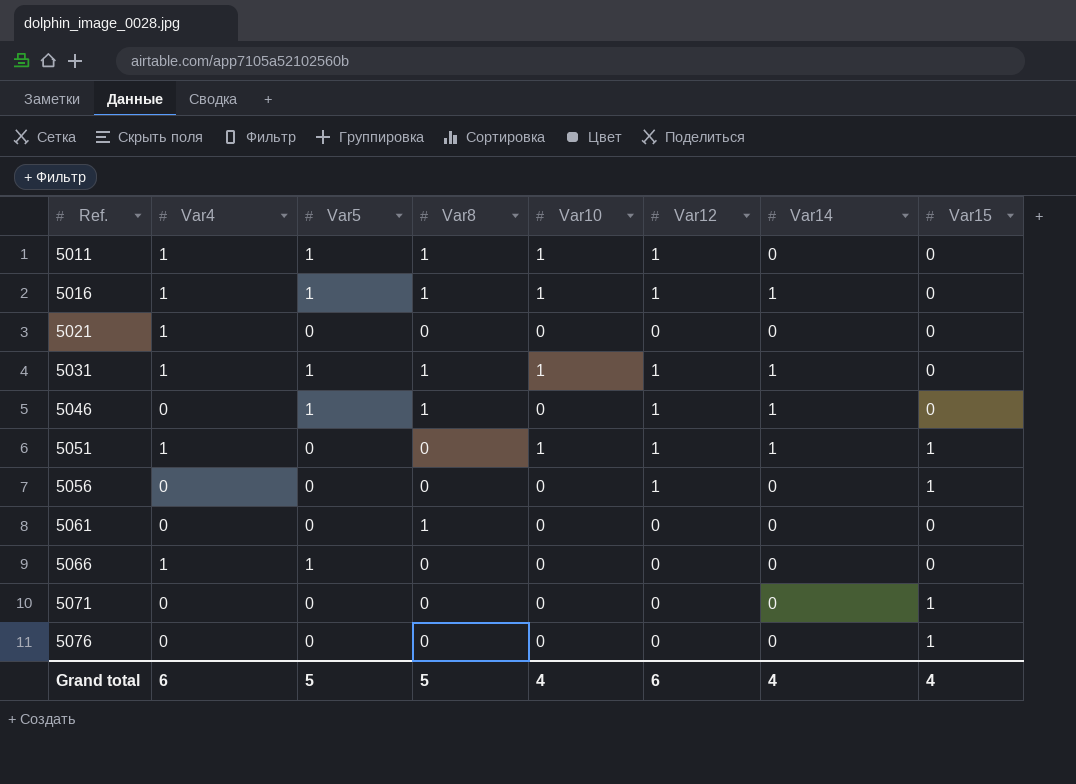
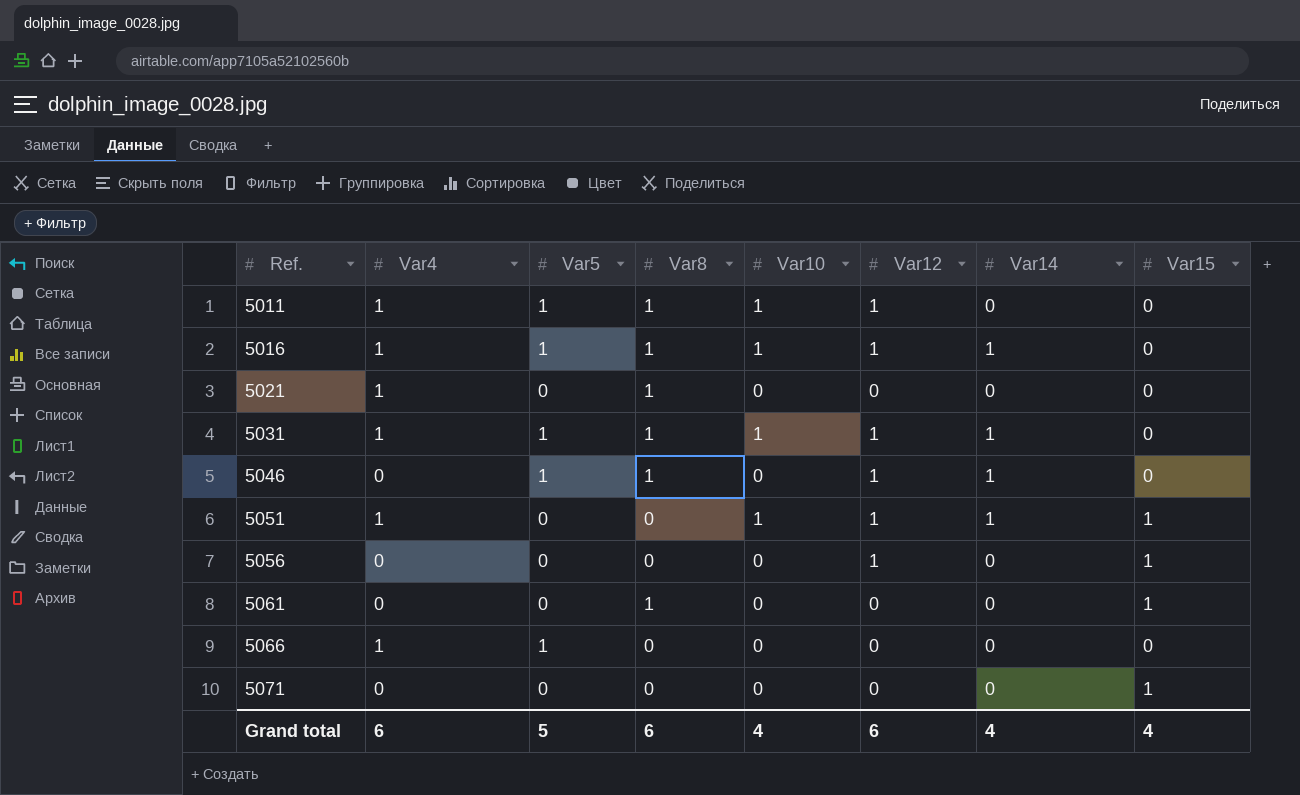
row 5076: 0 | 0 | 0 | 0 | 0 | 0 | 1 -> none
5021 | Var8: 0 -> 1
5061 | Var15: 0 -> 1
Grand total | Var8: 5 -> 6

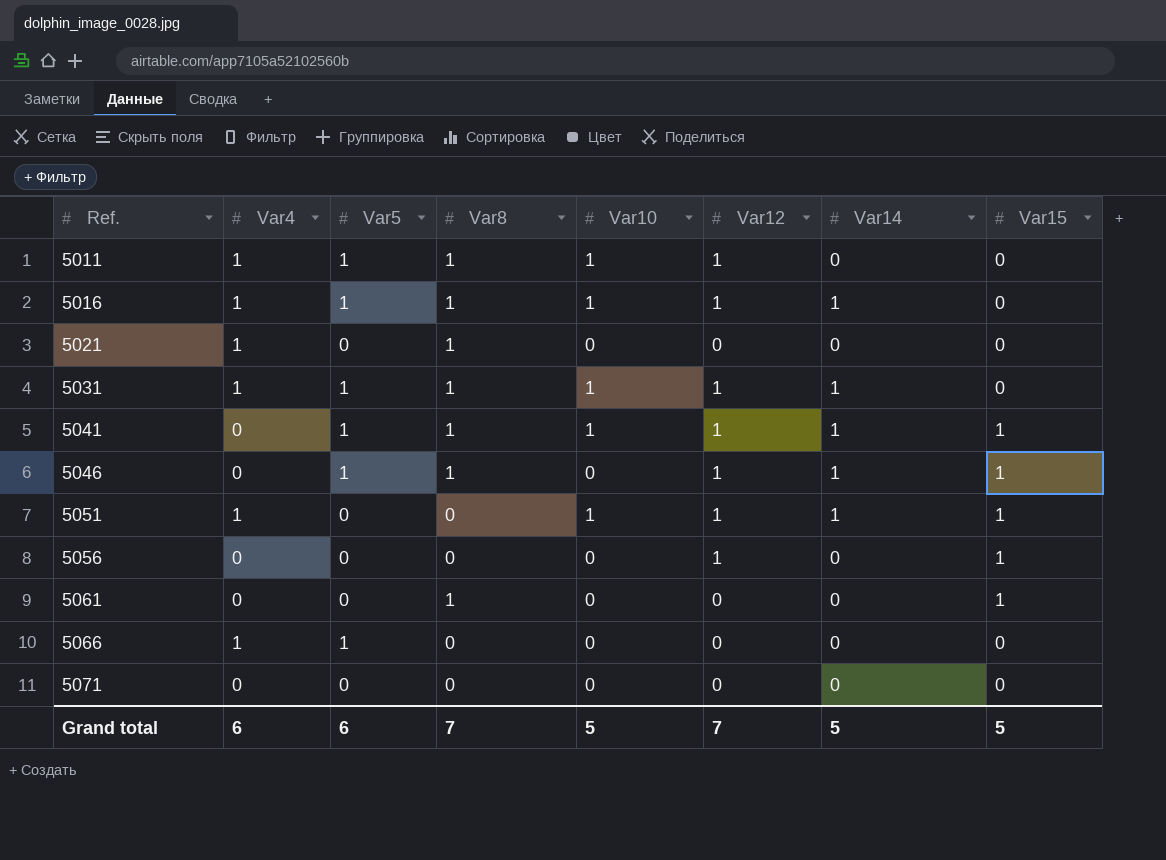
row 5041: none -> 0 | 1 | 1 | 1 | 1 | 1 | 1
5046 | Var15: 0 -> 1
5071 | Var15: 1 -> 0
Grand total | Var5: 5 -> 6
Grand total | Var8: 6 -> 7
Grand total | Var10: 4 -> 5
Grand total | Var12: 6 -> 7
Grand total | Var14: 4 -> 5
Grand total | Var15: 4 -> 5

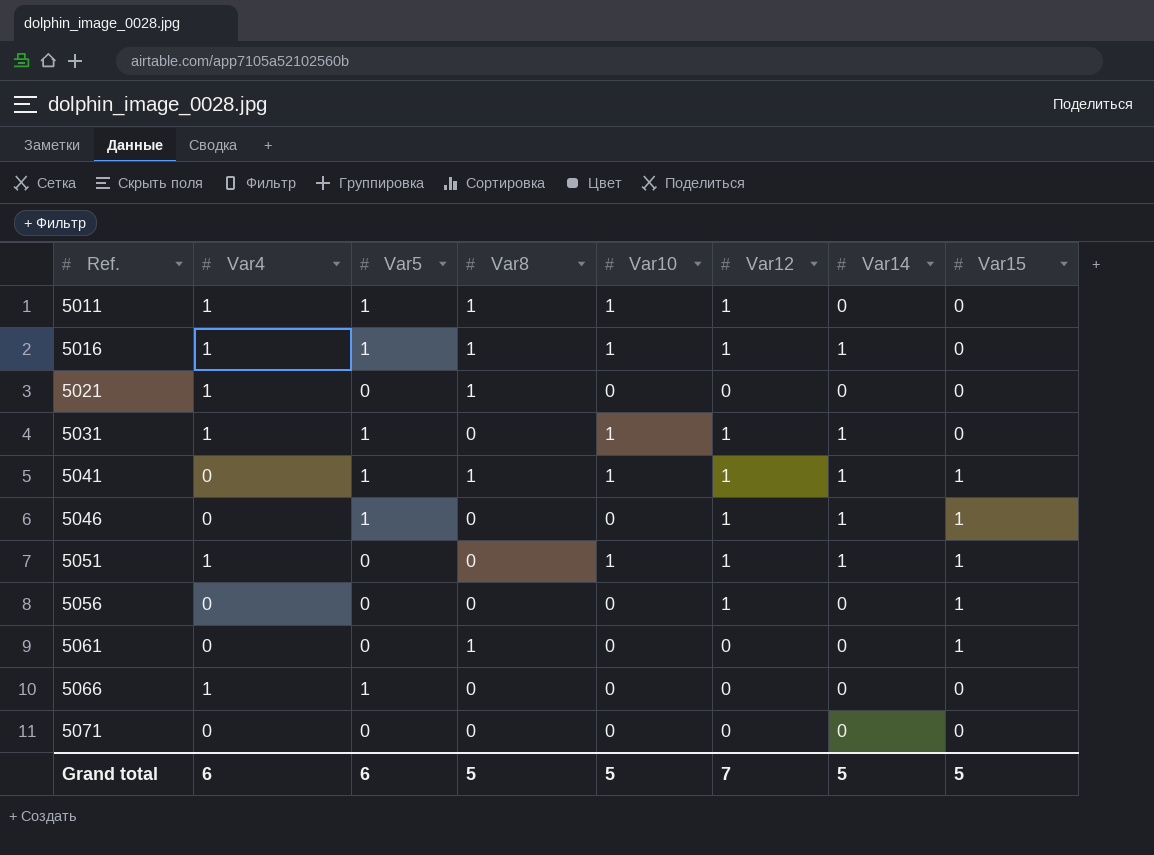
5031 | Var8: 1 -> 0
5046 | Var8: 1 -> 0
Grand total | Var8: 7 -> 5

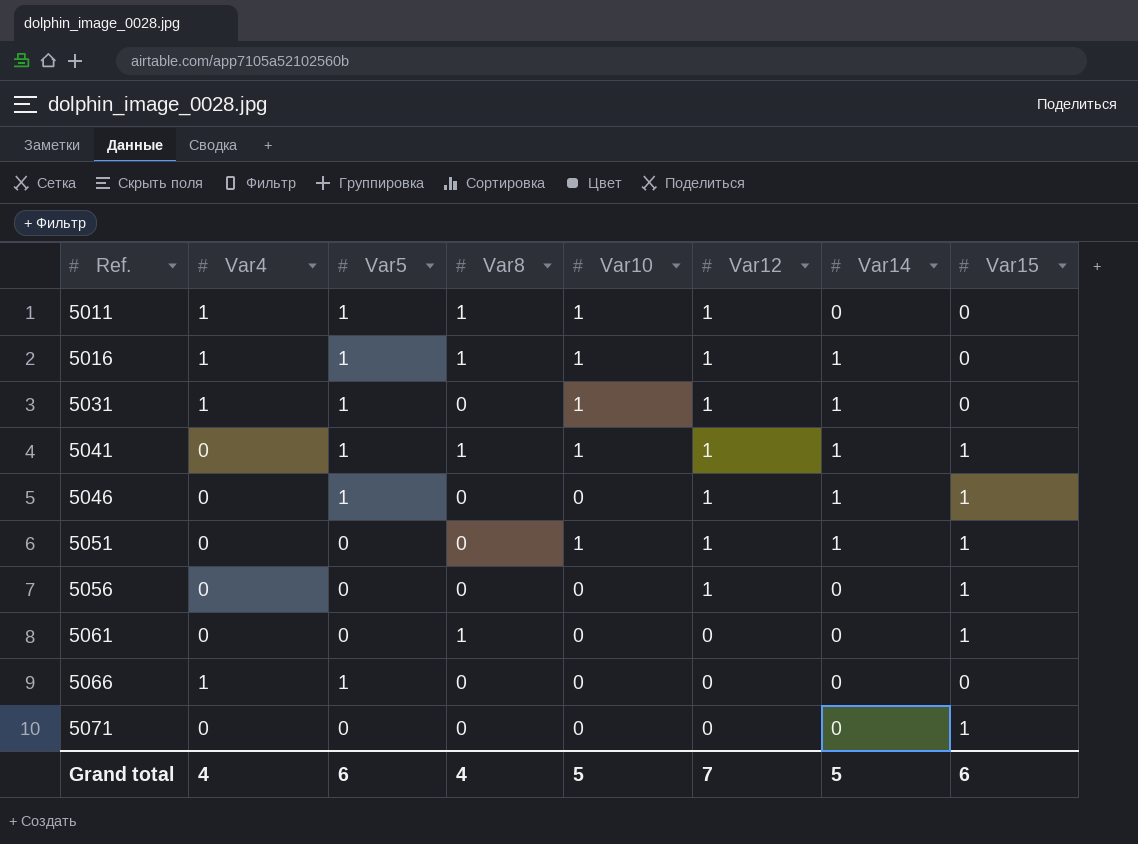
row 5021: 1 | 0 | 1 | 0 | 0 | 0 | 0 -> none
5051 | Var4: 1 -> 0
5071 | Var15: 0 -> 1
Grand total | Var4: 6 -> 4
Grand total | Var8: 5 -> 4
Grand total | Var15: 5 -> 6

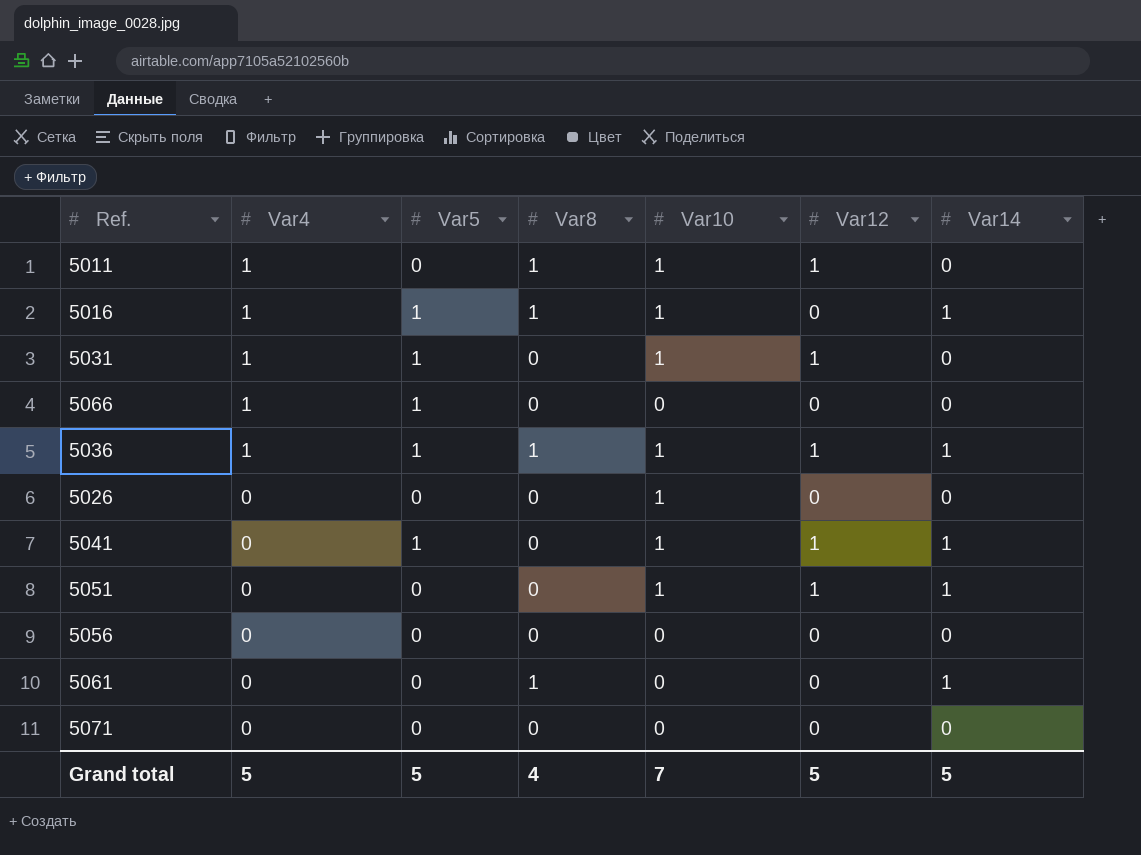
row order: Ref. ascending -> Var4 descending
column Var15 | position: 8 -> none
row 5046: 0 | 1 | 0 | 0 | 1 | 1 | 1 -> none
5011 | Var5: 1 -> 0
5016 | Var12: 1 -> 0
5031 | Var14: 1 -> 0
row 5036: none -> 1 | 1 | 1 | 1 | 1 | 1
row 5026: none -> 0 | 0 | 0 | 1 | 0 | 0
5041 | Var8: 1 -> 0
5056 | Var12: 1 -> 0
5061 | Var14: 0 -> 1
Grand total | Var4: 4 -> 5
Grand total | Var5: 6 -> 5
Grand total | Var10: 5 -> 7
Grand total | Var12: 7 -> 5

